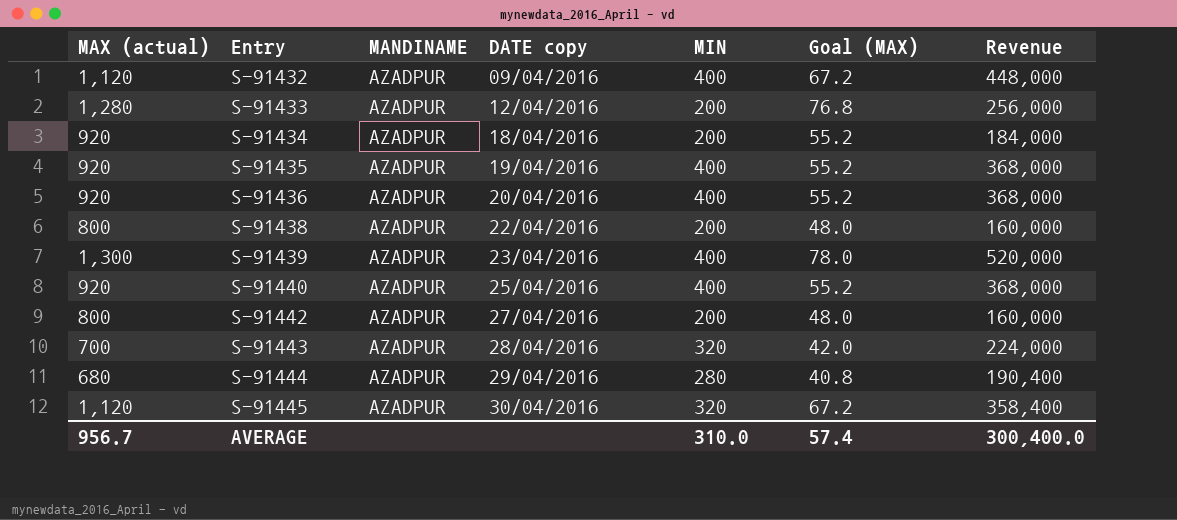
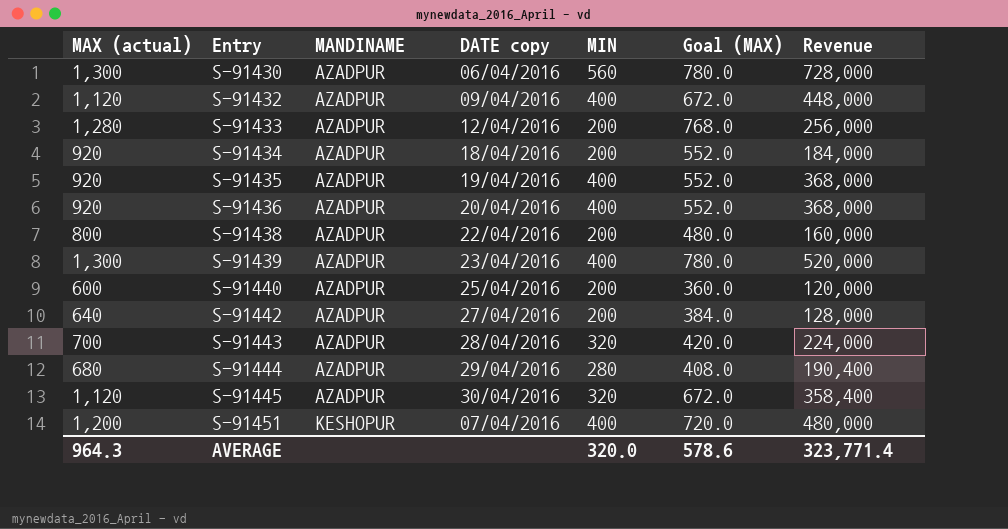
column Goal (MAX) | formula: [MAX (actual)] * 0.06 -> [MAX (actual)] * 0.6
row S-91430: none -> 1,300 | AZADPUR | 06/04/2016 | 560 | 780.0 | 728,000
S-91440 | MAX (actual): 920 -> 600
S-91440 | MIN: 400 -> 200
S-91440 | Revenue: 368,000 -> 120,000
S-91442 | MAX (actual): 800 -> 640
S-91442 | Revenue: 160,000 -> 128,000
row S-91451: none -> 1,200 | KESHOPUR | 07/04/2016 | 400 | 720.0 | 480,000
AVERAGE | MAX (actual): 956.7 -> 964.3
AVERAGE | MIN: 310.0 -> 320.0
AVERAGE | Goal (MAX): 57.4 -> 578.6
AVERAGE | Revenue: 300,400.0 -> 323,771.4

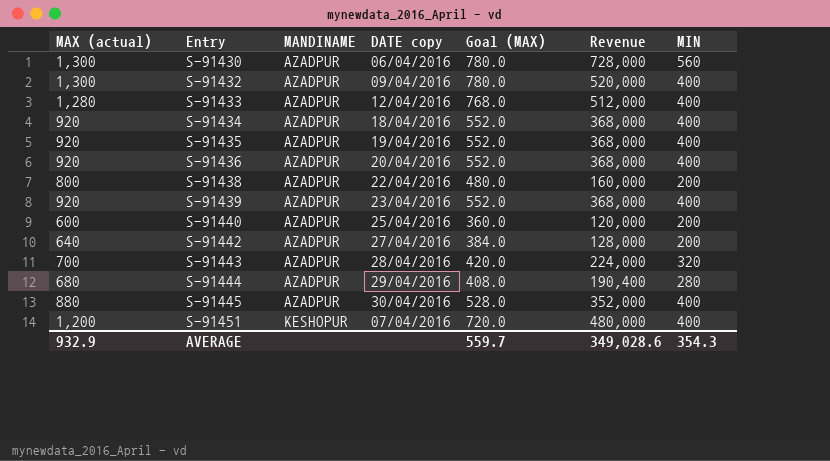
column MIN | position: 5 -> 7
S-91432 | MAX (actual): 1,120 -> 1,300
S-91432 | Goal (MAX): 672.0 -> 780.0
S-91432 | Revenue: 448,000 -> 520,000
S-91433 | Revenue: 256,000 -> 512,000
S-91433 | MIN: 200 -> 400
S-91434 | Revenue: 184,000 -> 368,000
S-91434 | MIN: 200 -> 400
S-91439 | MAX (actual): 1,300 -> 920
S-91439 | Goal (MAX): 780.0 -> 552.0
S-91439 | Revenue: 520,000 -> 368,000
S-91445 | MAX (actual): 1,120 -> 880
S-91445 | Goal (MAX): 672.0 -> 528.0
S-91445 | Revenue: 358,400 -> 352,000
S-91445 | MIN: 320 -> 400
AVERAGE | MAX (actual): 964.3 -> 932.9
AVERAGE | Goal (MAX): 578.6 -> 559.7
AVERAGE | Revenue: 323,771.4 -> 349,028.6
AVERAGE | MIN: 320.0 -> 354.3

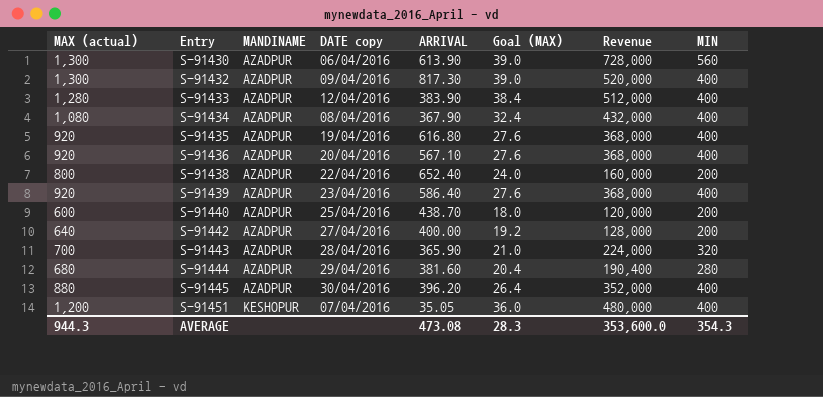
column ARRIVAL | position: none -> 5
column Goal (MAX) | formula: [MAX (actual)] * 0.6 -> [MAX (actual)] * 0.03
S-91434 | MAX (actual): 920 -> 1,080
S-91434 | DATE copy: 18/04/2016 -> 08/04/2016
S-91434 | Revenue: 368,000 -> 432,000
AVERAGE | MAX (actual): 932.9 -> 944.3
AVERAGE | Goal (MAX): 559.7 -> 28.3
AVERAGE | Revenue: 349,028.6 -> 353,600.0

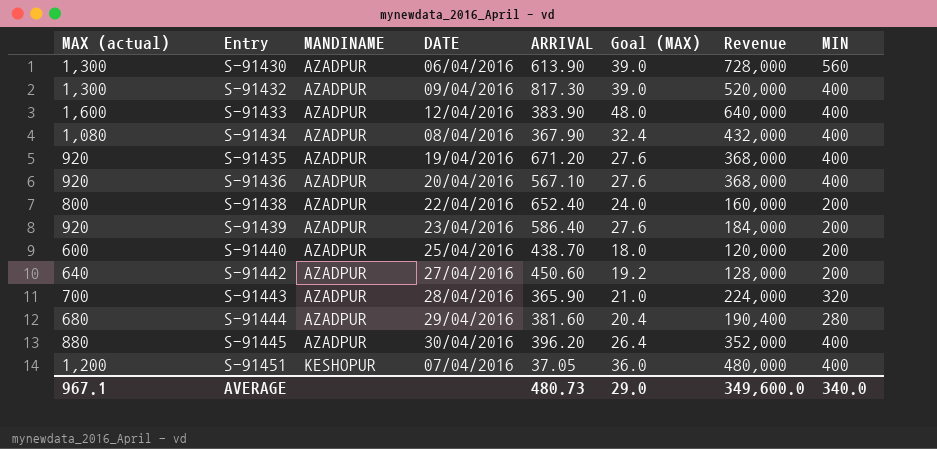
column name: DATE copy -> DATE
S-91433 | MAX (actual): 1,280 -> 1,600
S-91433 | Goal (MAX): 38.4 -> 48.0
S-91433 | Revenue: 512,000 -> 640,000
S-91435 | ARRIVAL: 616.80 -> 671.20
S-91439 | Revenue: 368,000 -> 184,000
S-91439 | MIN: 400 -> 200
S-91442 | ARRIVAL: 400.00 -> 450.60
S-91451 | ARRIVAL: 35.05 -> 37.05
AVERAGE | MAX (actual): 944.3 -> 967.1
AVERAGE | ARRIVAL: 473.08 -> 480.73
AVERAGE | Goal (MAX): 28.3 -> 29.0
AVERAGE | Revenue: 353,600.0 -> 349,600.0
AVERAGE | MIN: 354.3 -> 340.0

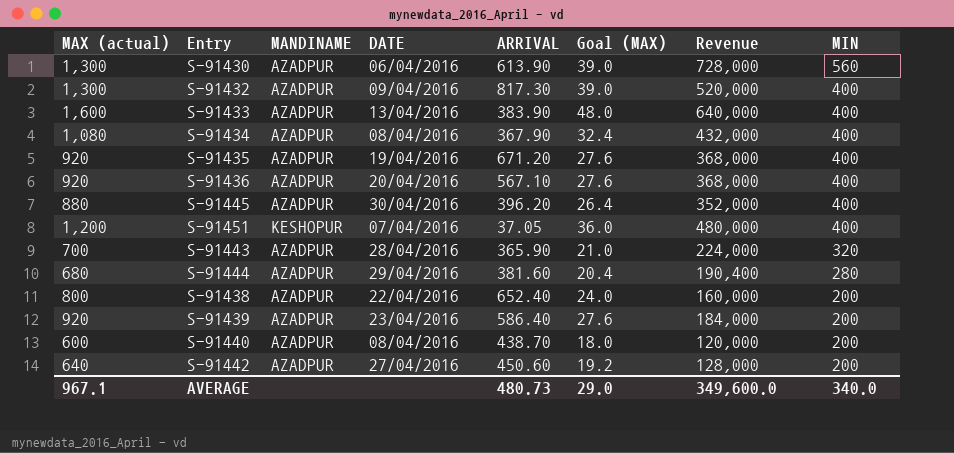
row order: Entry ascending -> MIN descending
S-91433 | DATE: 12/04/2016 -> 13/04/2016
S-91440 | DATE: 25/04/2016 -> 08/04/2016

